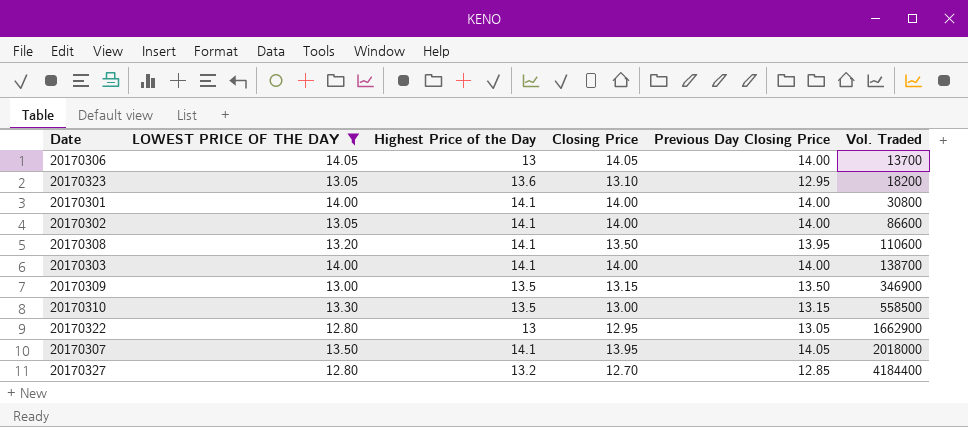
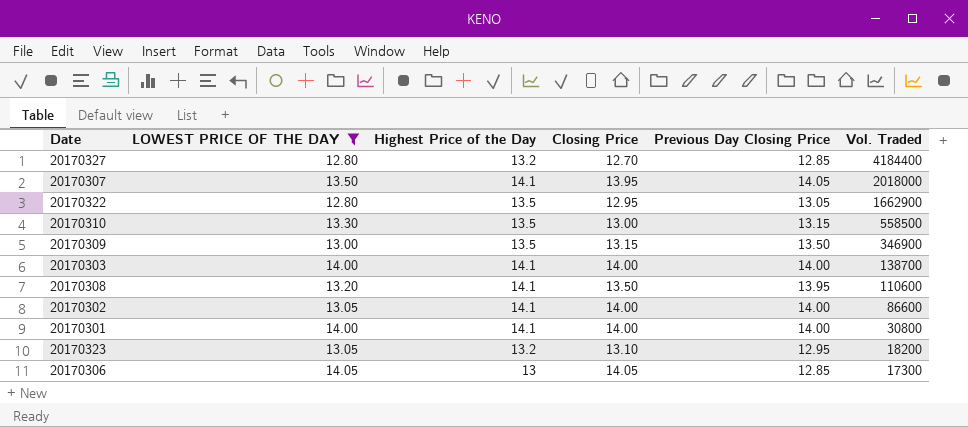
row order: Vol. Traded ascending -> Vol. Traded descending
20170322 | Highest Price of the Day: 13 -> 13.5
20170323 | Highest Price of the Day: 13.6 -> 13.2
20170306 | Previous Day Closing Price: 14.00 -> 12.85
20170306 | Vol. Traded: 13700 -> 17300

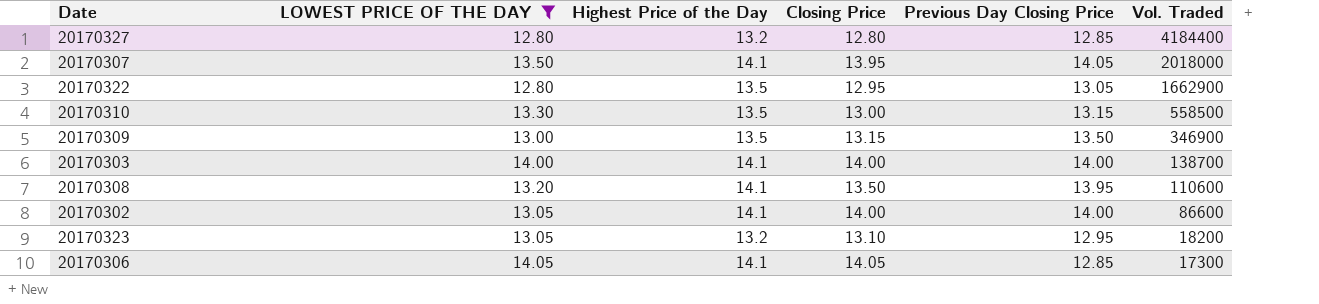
row 20170301: 14.00 | 14.1 | 14.00 | 14.00 | 30800 -> none
20170327 | Closing Price: 12.70 -> 12.80
20170306 | Highest Price of the Day: 13 -> 14.1

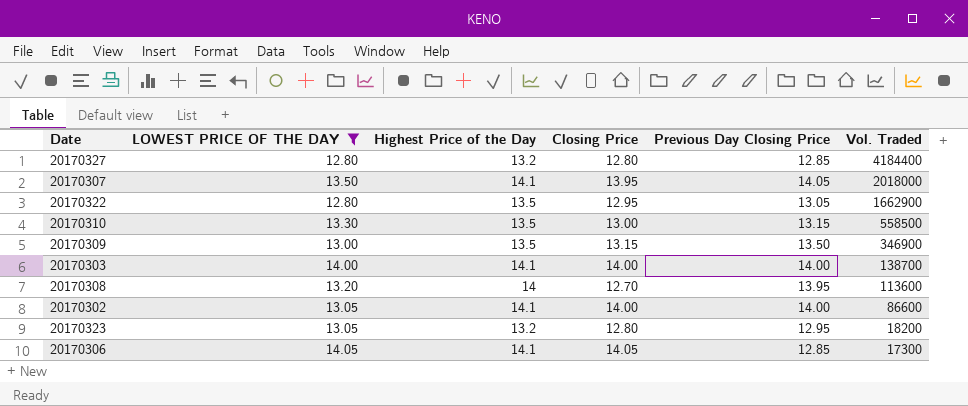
20170308 | Highest Price of the Day: 14.1 -> 14
20170308 | Closing Price: 13.50 -> 12.70
20170308 | Vol. Traded: 110600 -> 113600
20170323 | Closing Price: 13.10 -> 12.80

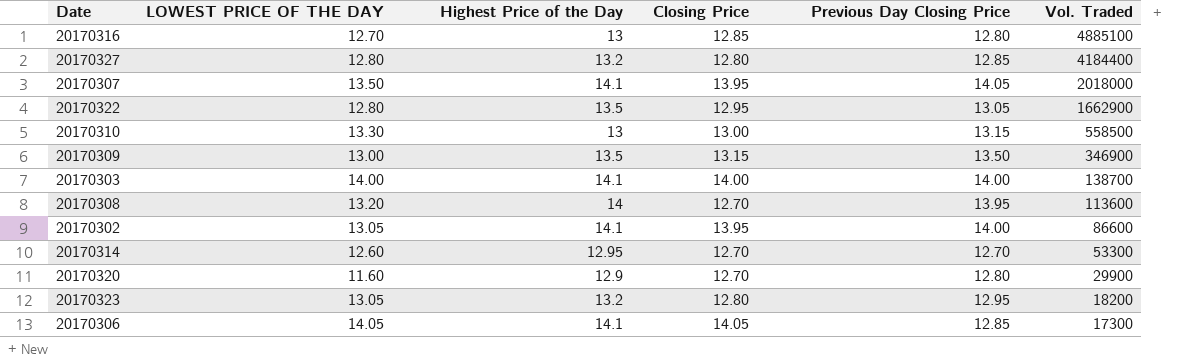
filter: LOWEST PRICE OF THE DAY >= 12.80 -> none
20170310 | Highest Price of the Day: 13.5 -> 13
20170302 | Closing Price: 14.00 -> 13.95

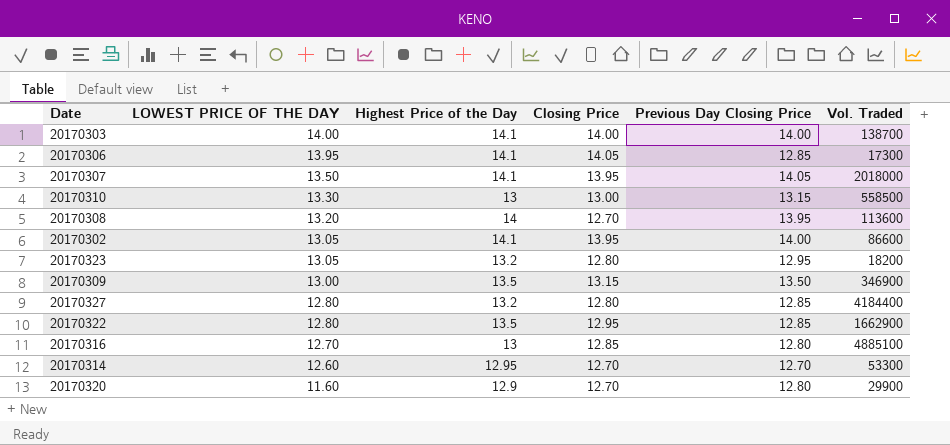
row order: Vol. Traded descending -> LOWEST PRICE OF THE DAY descending
20170306 | LOWEST PRICE OF THE DAY: 14.05 -> 13.95
20170322 | Previous Day Closing Price: 13.05 -> 12.85

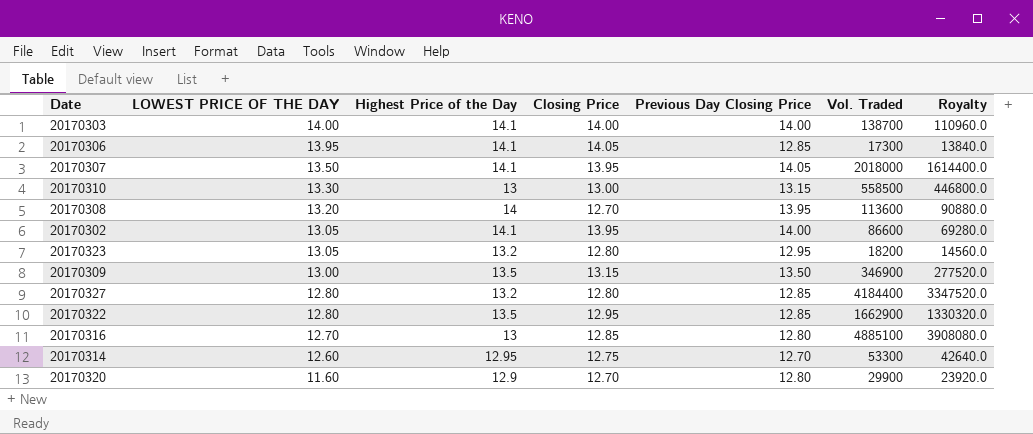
column Royalty | formula: none -> [Vol. Traded] * 0.8
20170314 | Closing Price: 12.70 -> 12.75

